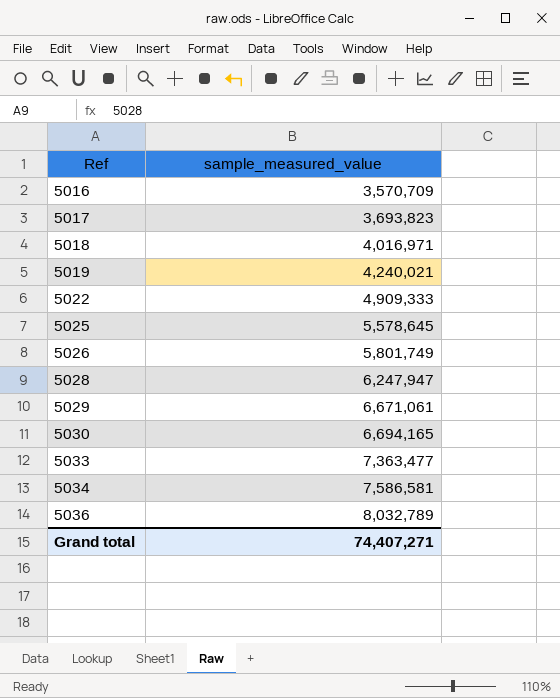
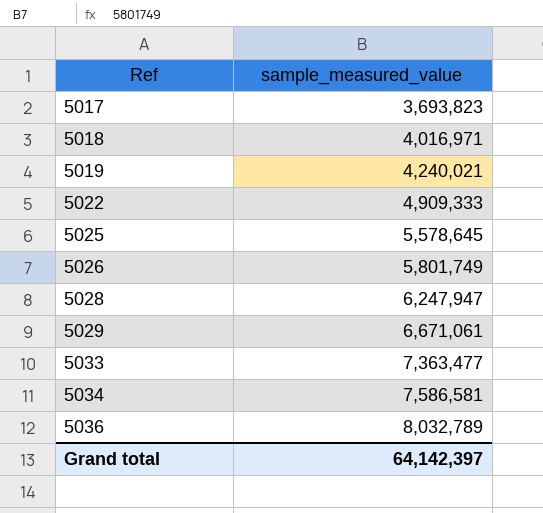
row 5016: 3,570,709 -> none
row 5030: 6,694,165 -> none
Grand total | sample_measured_value: 74,407,271 -> 64,142,397

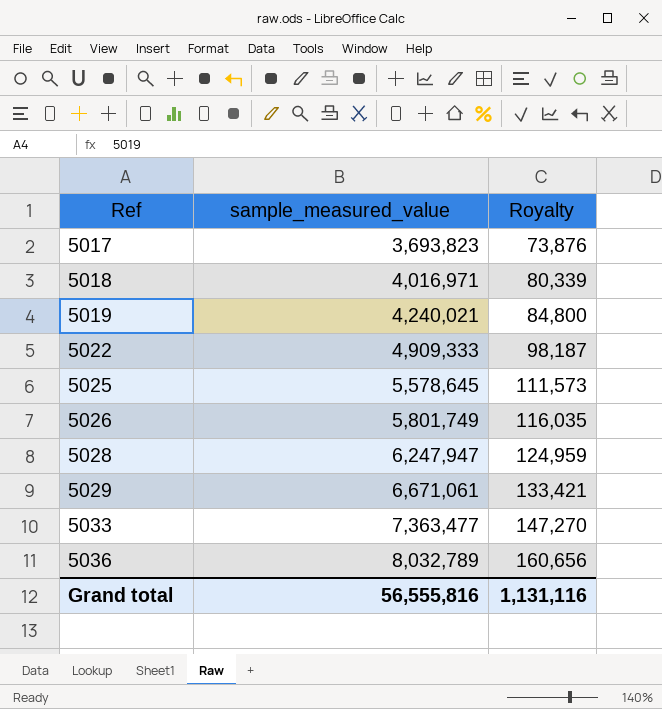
column Royalty | formula: none -> [sample_measured_value] * 0.02
row 5034: 7,586,581 -> none
Grand total | sample_measured_value: 64,142,397 -> 56,555,816

